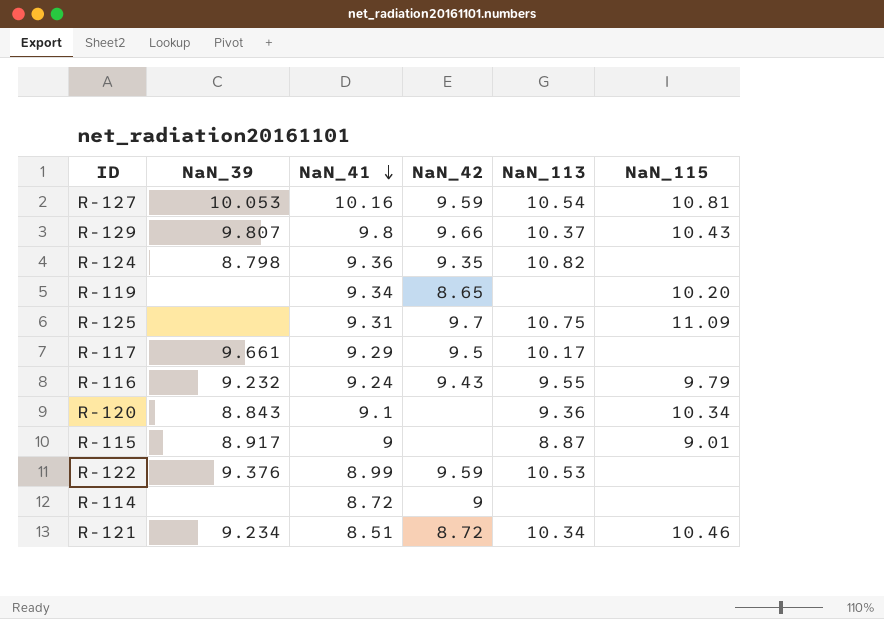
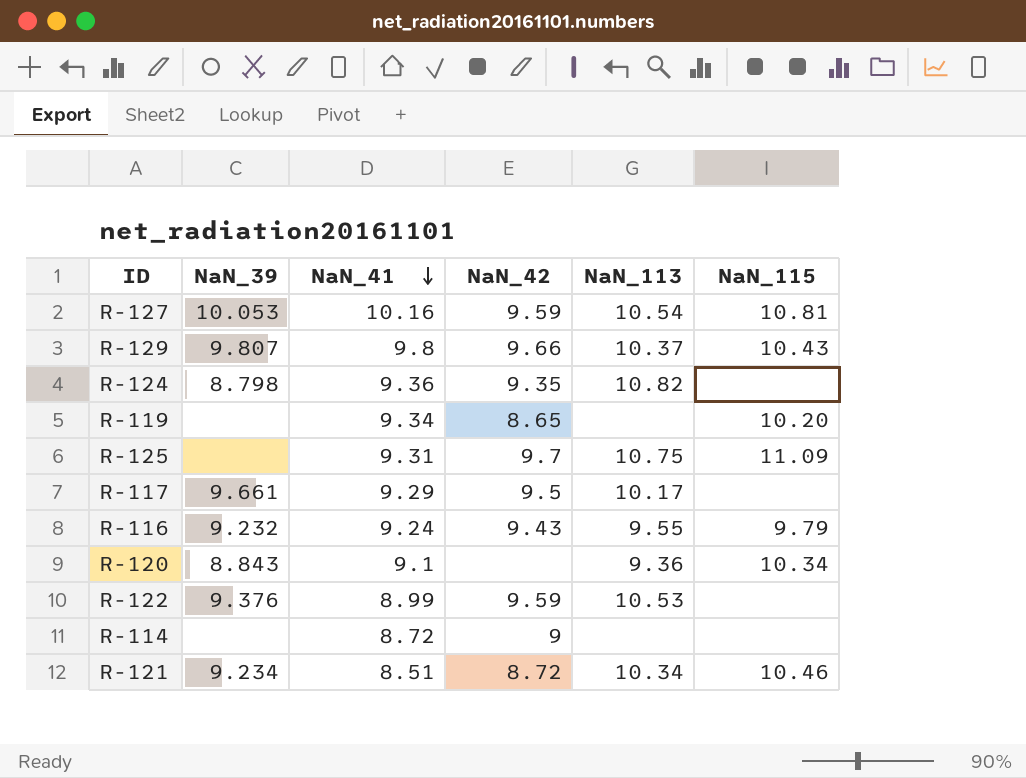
row R-115: 8.917 | 9 | none | 8.87 | 9.01 -> none

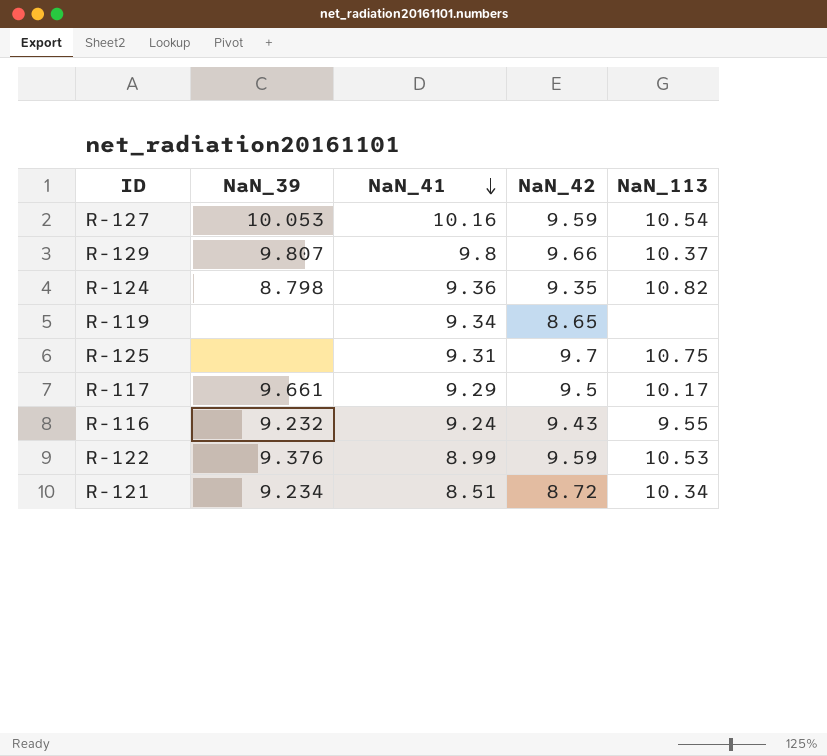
column NaN_115 | position: 6 -> none
row R-120: 8.843 | 9.1 | none | 9.36 | 10.34 -> none
row R-114: none | 8.72 | 9 | none | none -> none

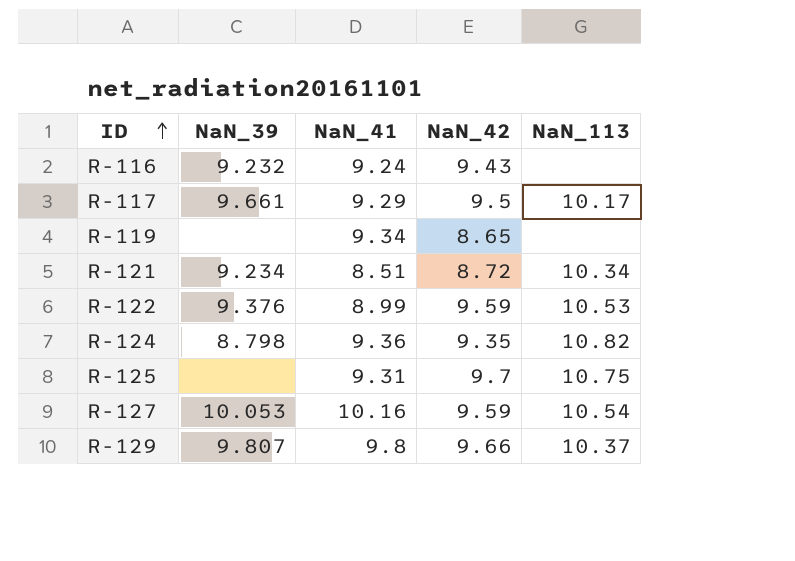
row order: NaN_41 descending -> ID ascending
R-116 | NaN_113: 9.55 -> none

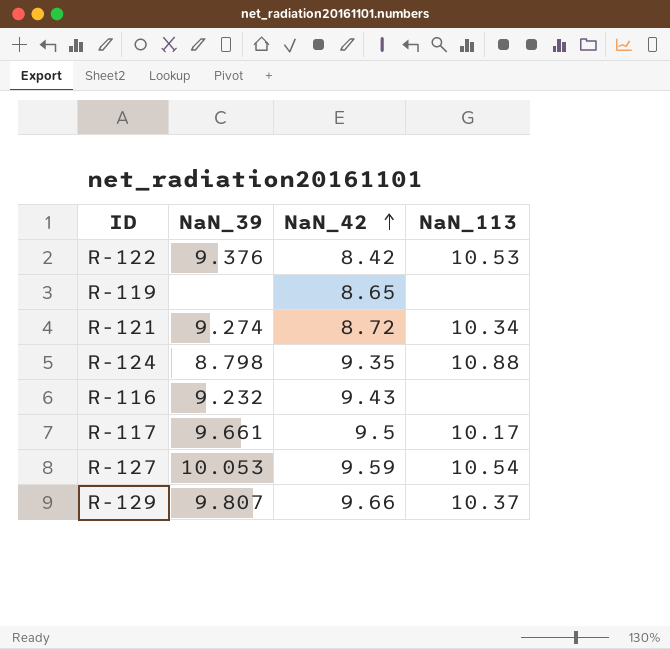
row order: ID ascending -> NaN_42 ascending
column NaN_41 | position: 3 -> none
row R-125: none | 9.31 | 9.7 | 10.75 -> none
R-122 | NaN_42: 9.59 -> 8.42
R-121 | NaN_39: 9.234 -> 9.274
R-124 | NaN_113: 10.82 -> 10.88

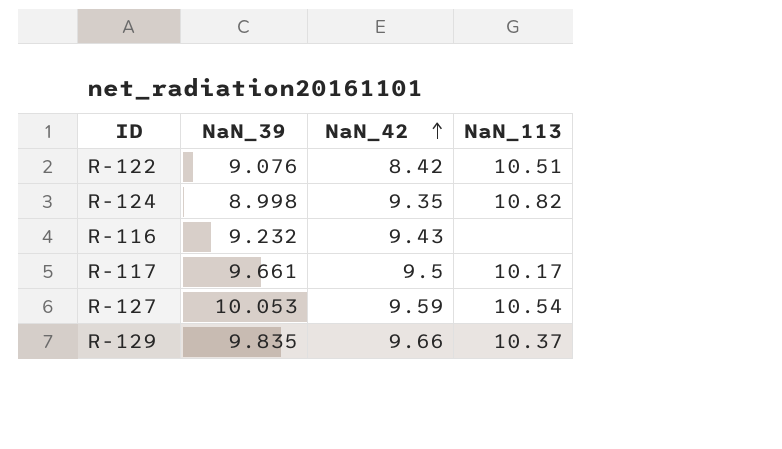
row R-119: none | 8.65 | none -> none
row R-121: 9.274 | 8.72 | 10.34 -> none
R-122 | NaN_39: 9.376 -> 9.076
R-122 | NaN_113: 10.53 -> 10.51
R-124 | NaN_39: 8.798 -> 8.998
R-124 | NaN_113: 10.88 -> 10.82
R-129 | NaN_39: 9.807 -> 9.835

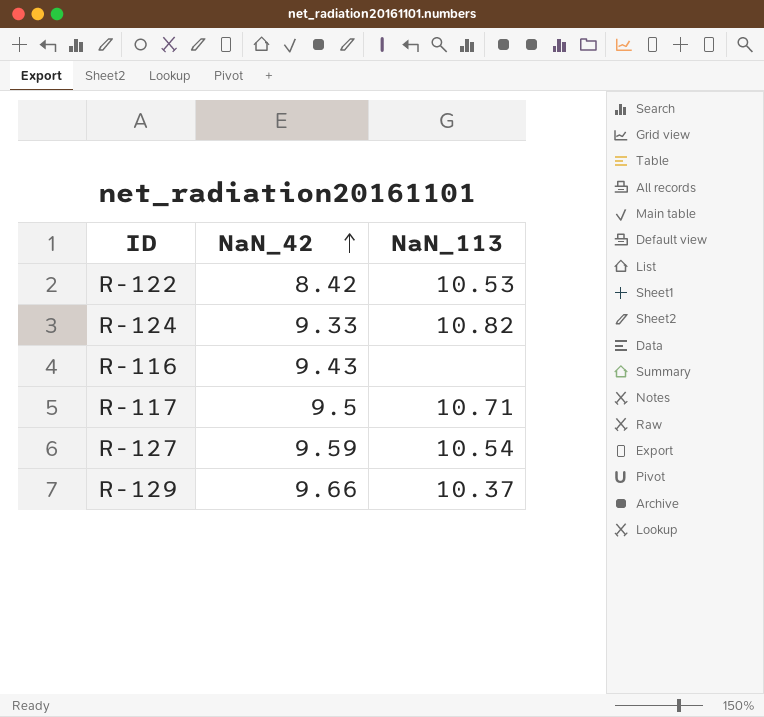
column NaN_39 | position: 2 -> none
R-122 | NaN_113: 10.51 -> 10.53
R-124 | NaN_42: 9.35 -> 9.33
R-117 | NaN_113: 10.17 -> 10.71

